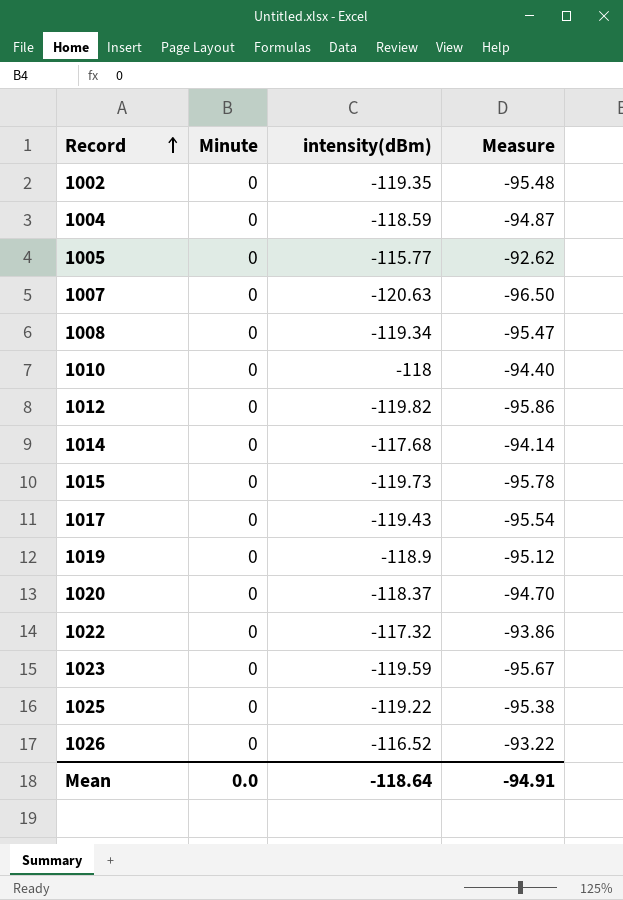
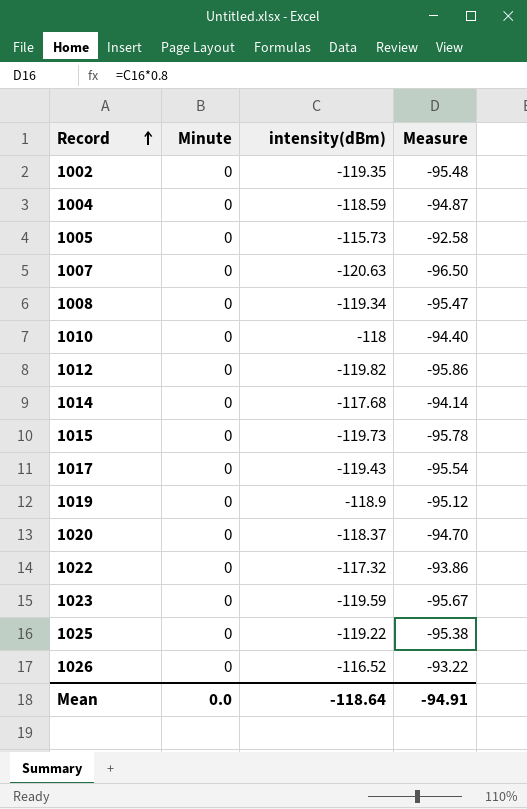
1005 | intensity(dBm): -115.77 -> -115.73
1005 | Measure: -92.62 -> -92.58

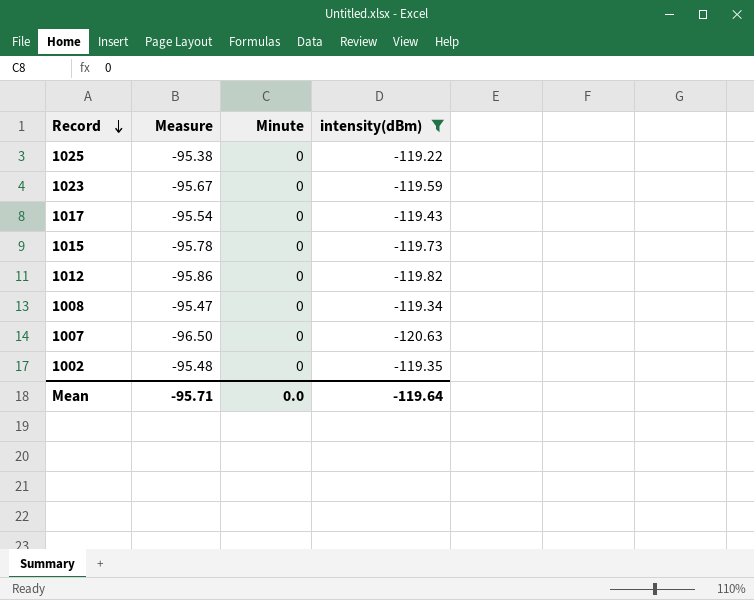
filter: none -> intensity(dBm) <= -119.22
row order: Record ascending -> Record descending
column Measure | position: 4 -> 2
Mean | Measure: -94.91 -> -95.71
Mean | intensity(dBm): -118.64 -> -119.64

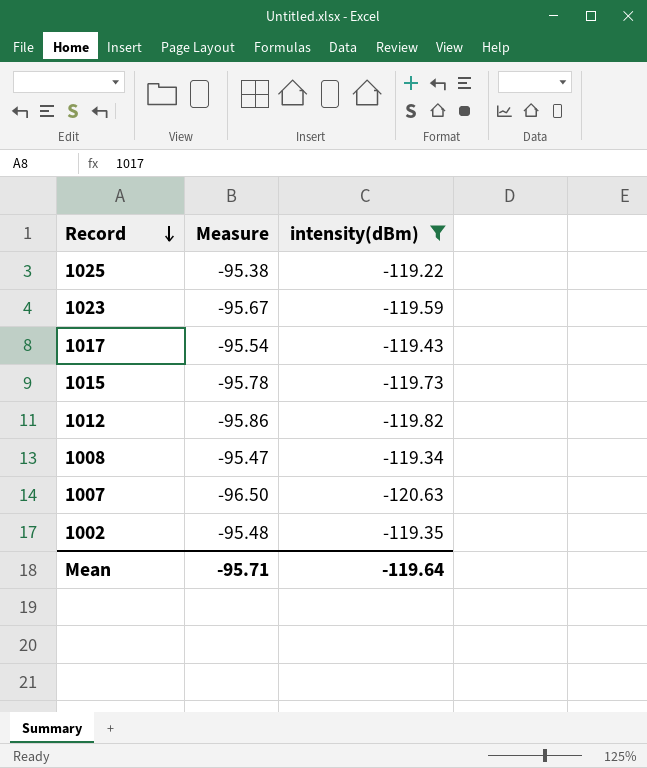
column Minute | position: 3 -> none

